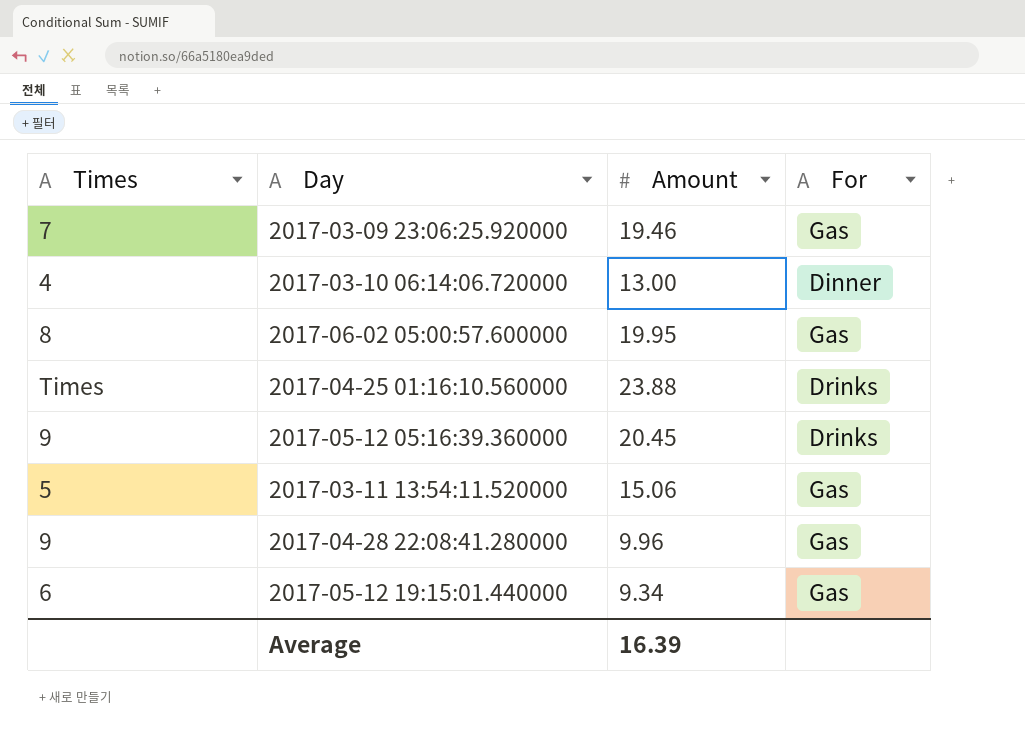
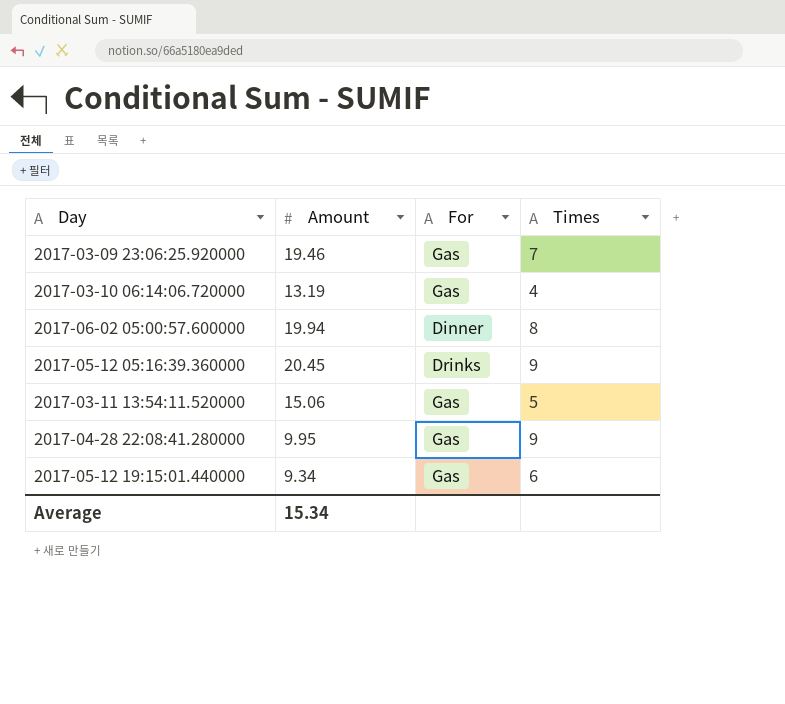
column Times | position: 1 -> 4
row 2017-04-25 01:16:10.560000: Times | 23.88 | Drinks -> none
2017-03-10 06:14:06.720000 | Amount: 13.00 -> 13.19
2017-03-10 06:14:06.720000 | For: Dinner -> Gas
2017-06-02 05:00:57.600000 | Amount: 19.95 -> 19.94
2017-06-02 05:00:57.600000 | For: Gas -> Dinner
2017-04-28 22:08:41.280000 | Amount: 9.96 -> 9.95
Average | Amount: 16.39 -> 15.34

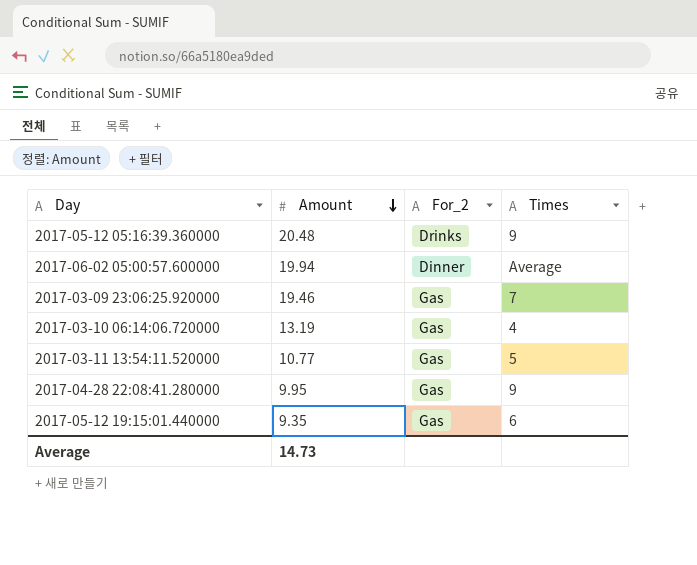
row order: none -> Amount descending
column name: For -> For_2
2017-05-12 05:16:39.360000 | Amount: 20.45 -> 20.48
2017-06-02 05:00:57.600000 | Times: 8 -> Average
2017-03-11 13:54:11.520000 | Amount: 15.06 -> 10.77
2017-05-12 19:15:01.440000 | Amount: 9.34 -> 9.35
Average | Amount: 15.34 -> 14.73

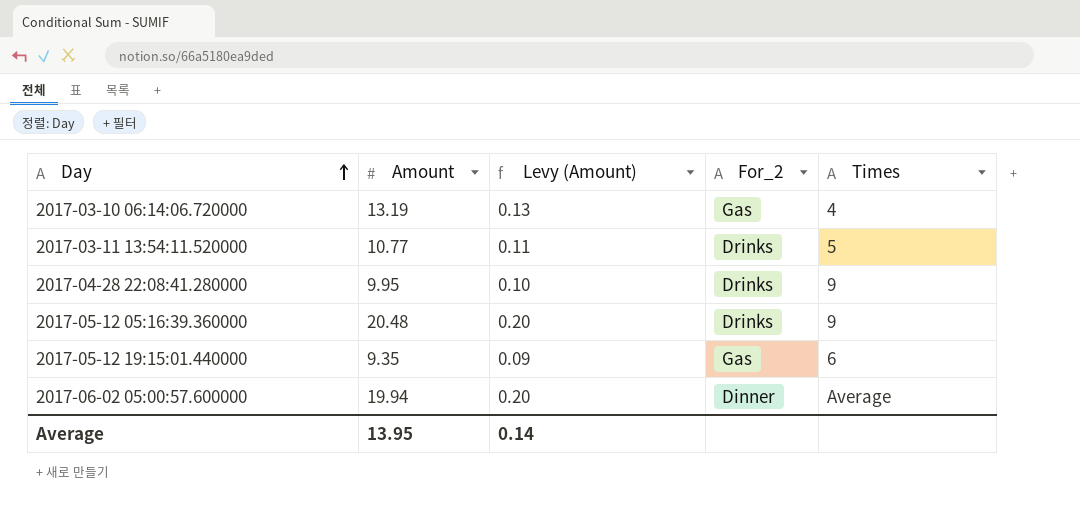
row order: Amount descending -> Day ascending
column Levy (Amount) | formula: none -> [Amount] * 0.01
row 2017-03-09 23:06:25.920000: 19.46 | Gas | 7 -> none
2017-03-11 13:54:11.520000 | For_2: Gas -> Drinks
2017-04-28 22:08:41.280000 | For_2: Gas -> Drinks
Average | Amount: 14.73 -> 13.95

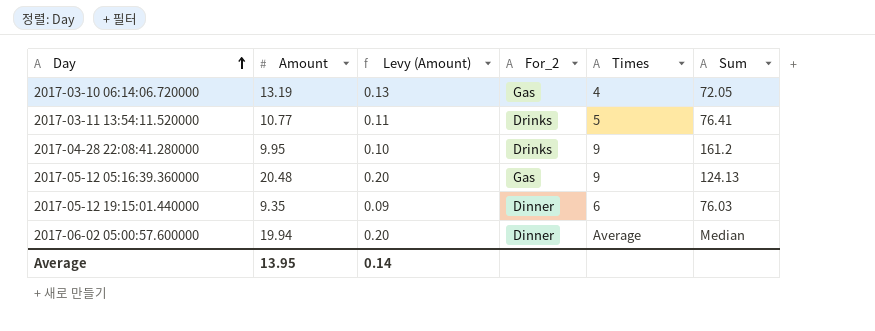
column Sum | position: none -> 6
2017-05-12 05:16:39.360000 | For_2: Drinks -> Gas
2017-05-12 19:15:01.440000 | For_2: Gas -> Dinner

